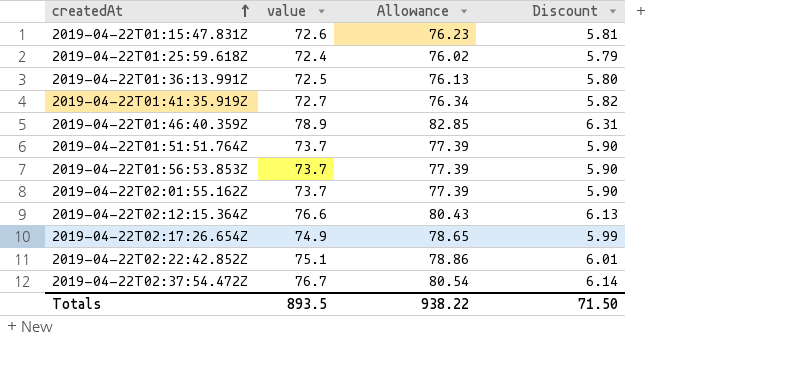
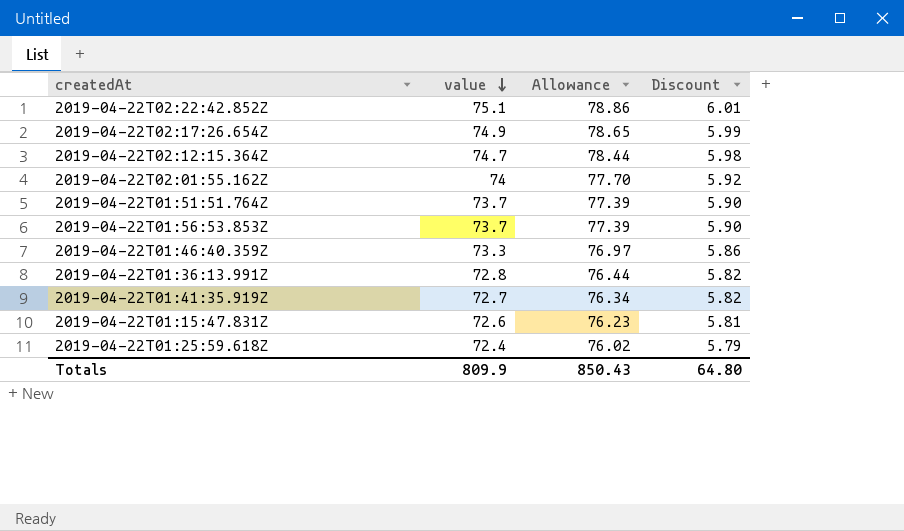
row order: createdAt ascending -> value descending
row 2019-04-22T02:37:54.472Z: 76.7 | 80.54 | 6.14 -> none
2019-04-22T02:12:15.364Z | value: 76.6 -> 74.7
2019-04-22T02:12:15.364Z | Allowance: 80.43 -> 78.44
2019-04-22T02:12:15.364Z | Discount: 6.13 -> 5.98
2019-04-22T02:01:55.162Z | value: 73.7 -> 74
2019-04-22T02:01:55.162Z | Allowance: 77.39 -> 77.70
2019-04-22T02:01:55.162Z | Discount: 5.90 -> 5.92
2019-04-22T01:46:40.359Z | value: 78.9 -> 73.3
2019-04-22T01:46:40.359Z | Allowance: 82.85 -> 76.97
2019-04-22T01:46:40.359Z | Discount: 6.31 -> 5.86
2019-04-22T01:36:13.991Z | value: 72.5 -> 72.8
2019-04-22T01:36:13.991Z | Allowance: 76.13 -> 76.44
2019-04-22T01:36:13.991Z | Discount: 5.80 -> 5.82
Totals | value: 893.5 -> 809.9
Totals | Allowance: 938.22 -> 850.43
Totals | Discount: 71.50 -> 64.80

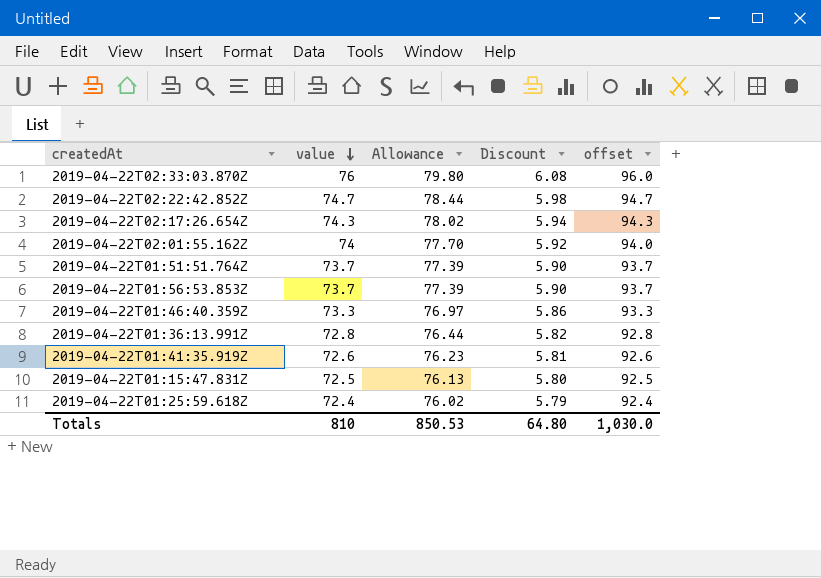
column offset | formula: none -> [value] + 20
row 2019-04-22T02:12:15.364Z: 74.7 | 78.44 | 5.98 -> none
row 2019-04-22T02:33:03.870Z: none -> 76 | 79.80 | 6.08 | 96.0
2019-04-22T02:22:42.852Z | value: 75.1 -> 74.7
2019-04-22T02:22:42.852Z | Allowance: 78.86 -> 78.44
2019-04-22T02:22:42.852Z | Discount: 6.01 -> 5.98
2019-04-22T02:17:26.654Z | value: 74.9 -> 74.3
2019-04-22T02:17:26.654Z | Allowance: 78.65 -> 78.02
2019-04-22T02:17:26.654Z | Discount: 5.99 -> 5.94
2019-04-22T01:41:35.919Z | value: 72.7 -> 72.6
2019-04-22T01:41:35.919Z | Allowance: 76.34 -> 76.23
2019-04-22T01:41:35.919Z | Discount: 5.82 -> 5.81
2019-04-22T01:15:47.831Z | value: 72.6 -> 72.5
2019-04-22T01:15:47.831Z | Allowance: 76.23 -> 76.13
2019-04-22T01:15:47.831Z | Discount: 5.81 -> 5.80
Totals | value: 809.9 -> 810
Totals | Allowance: 850.43 -> 850.53

